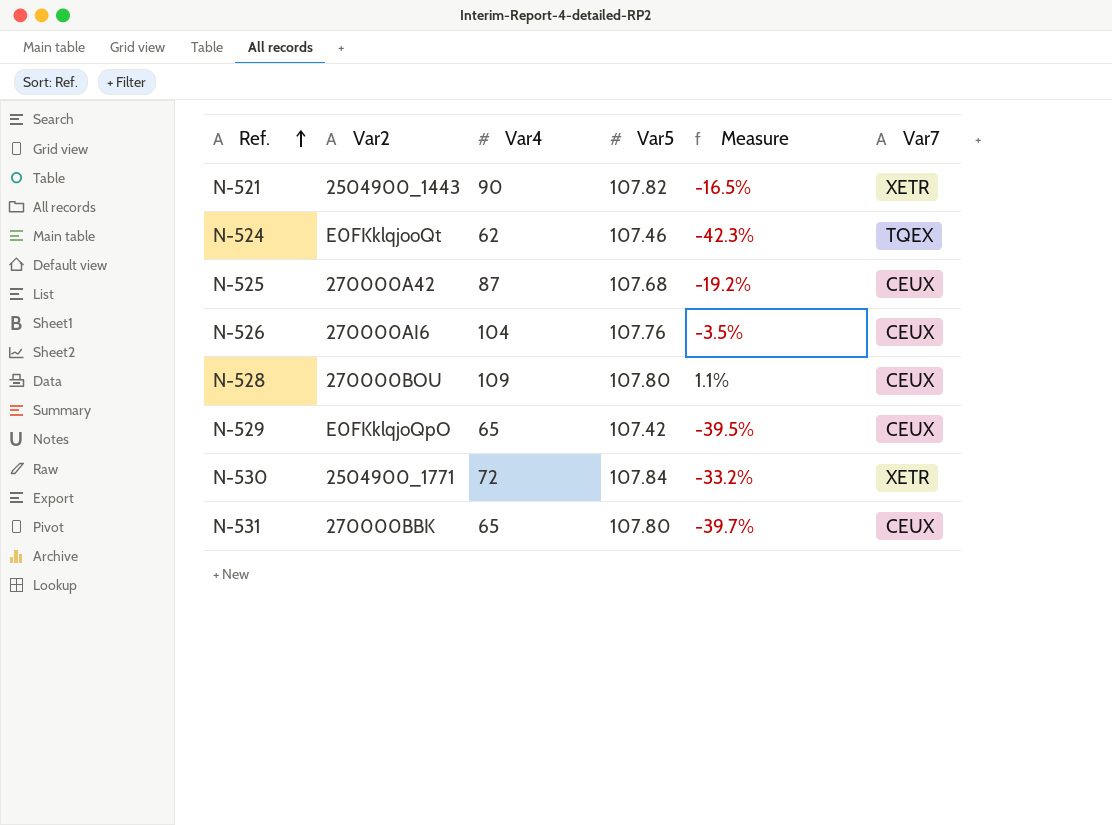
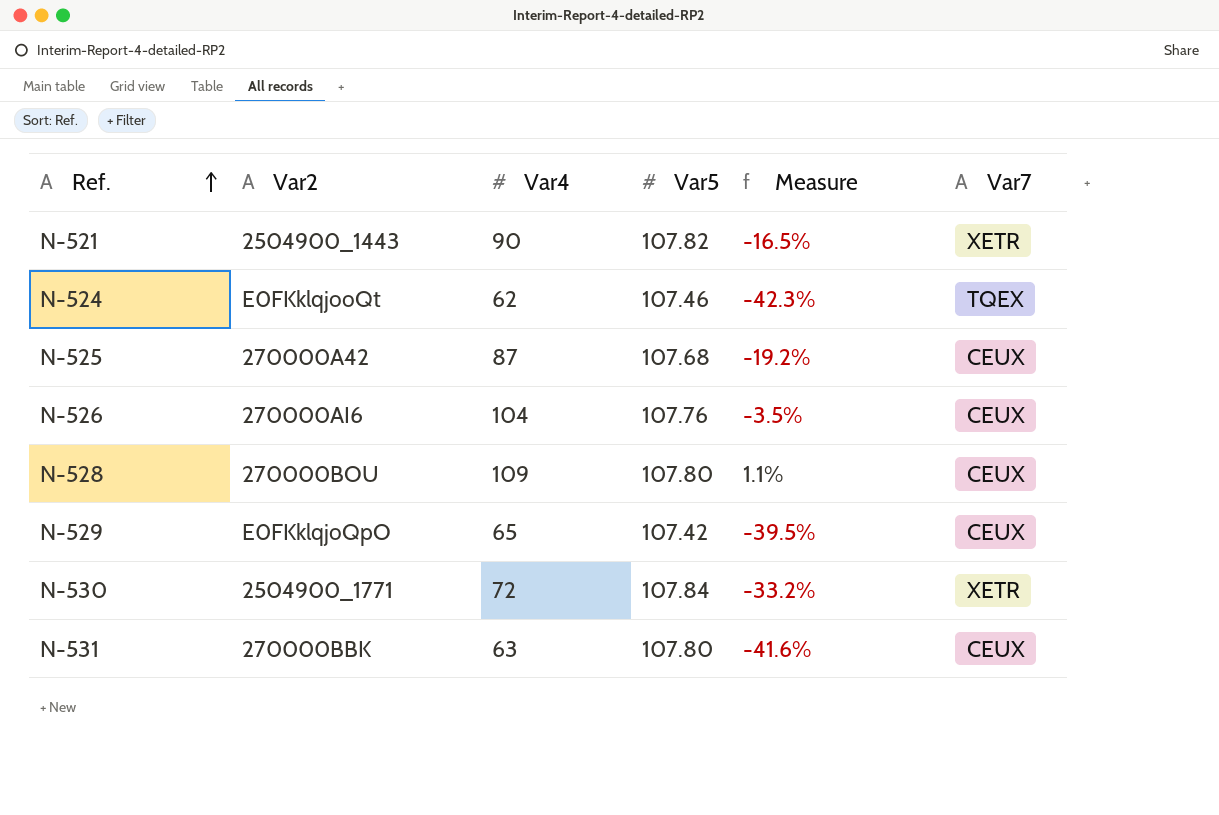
N-531 | Var4: 65 -> 63
N-531 | Measure: -39.7% -> -41.6%

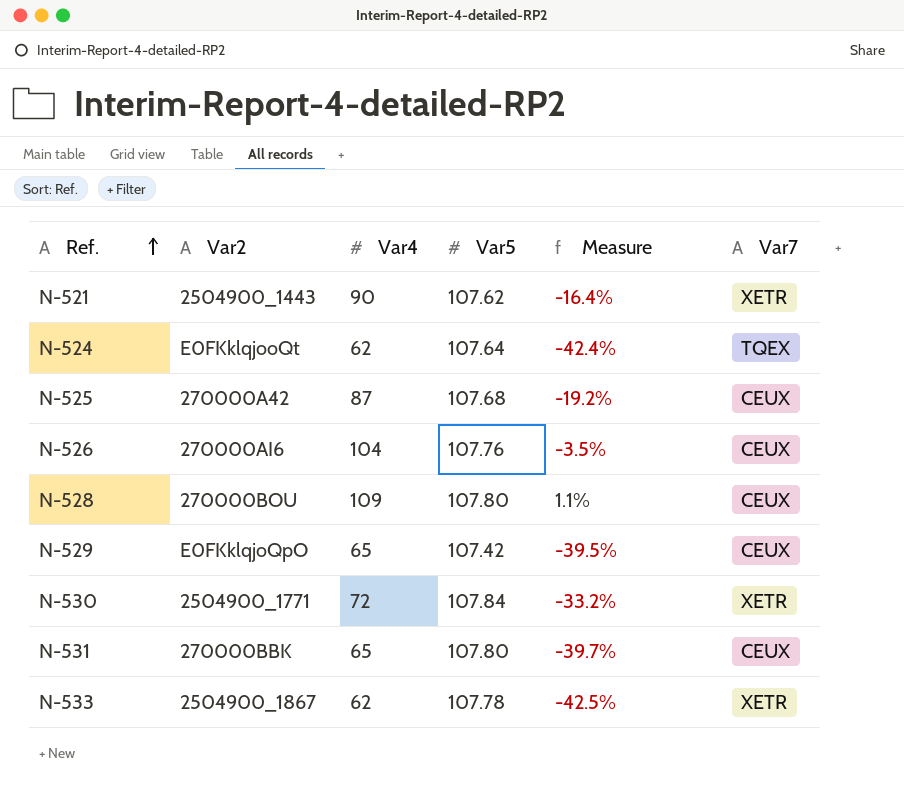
N-521 | Var5: 107.82 -> 107.62
N-521 | Measure: -16.5% -> -16.4%
N-524 | Var5: 107.46 -> 107.64
N-524 | Measure: -42.3% -> -42.4%
N-531 | Var4: 63 -> 65
N-531 | Measure: -41.6% -> -39.7%
row N-533: none -> 2504900_1867 | 62 | 107.78 | -42.5% | XETR

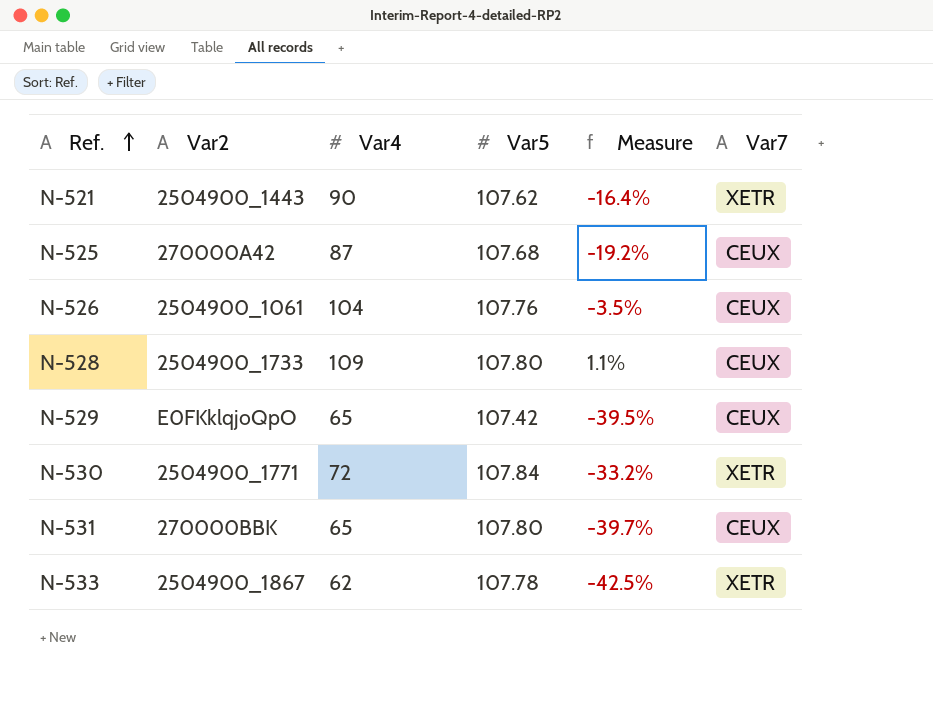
row N-524: E0FKklqjooQt | 62 | 107.64 | -42.4% | TQEX -> none
N-526 | Var2: 270000AI6 -> 2504900_1061
N-528 | Var2: 270000BOU -> 2504900_1733

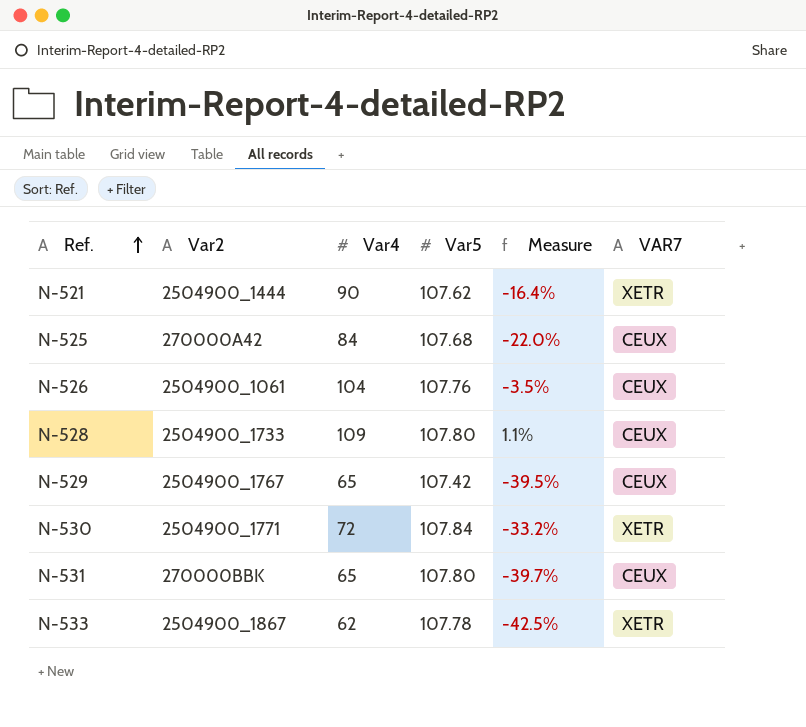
column name: Var7 -> VAR7
N-521 | Var2: 2504900_1443 -> 2504900_1444
N-525 | Var4: 87 -> 84
N-525 | Measure: -19.2% -> -22.0%
N-529 | Var2: E0FKklqjoQpO -> 2504900_1767

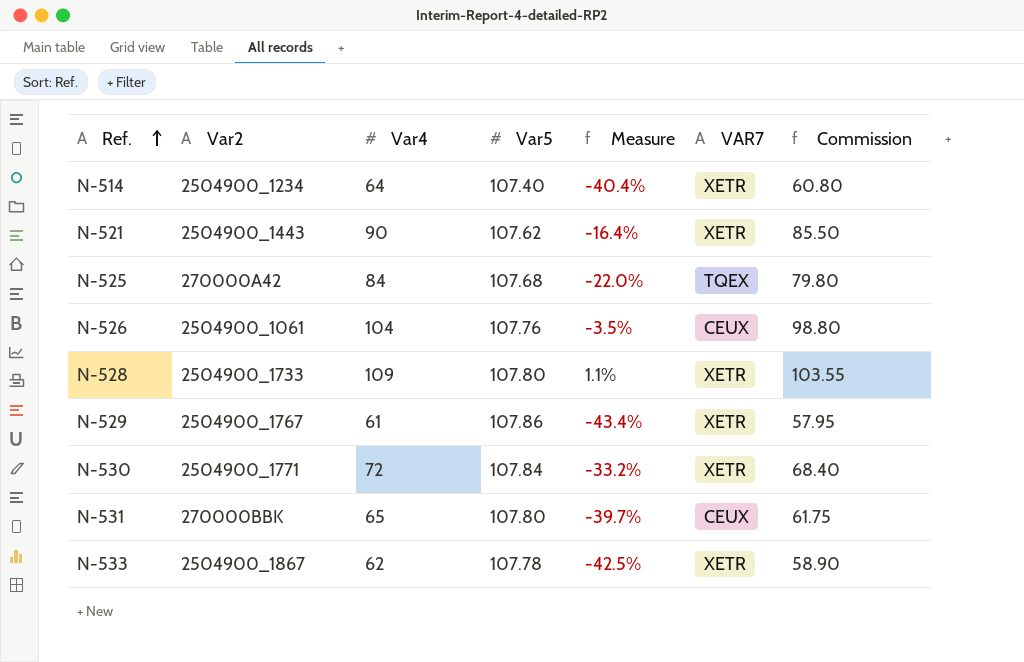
column Commission | formula: none -> [Var4] * 0.95
row N-514: none -> 2504900_1234 | 64 | 107.40 | -40.4% | XETR | 60.80
N-521 | Var2: 2504900_1444 -> 2504900_1443
N-525 | VAR7: CEUX -> TQEX
N-528 | VAR7: CEUX -> XETR
N-529 | Var4: 65 -> 61
N-529 | Var5: 107.42 -> 107.86
N-529 | Measure: -39.5% -> -43.4%
N-529 | VAR7: CEUX -> XETR

